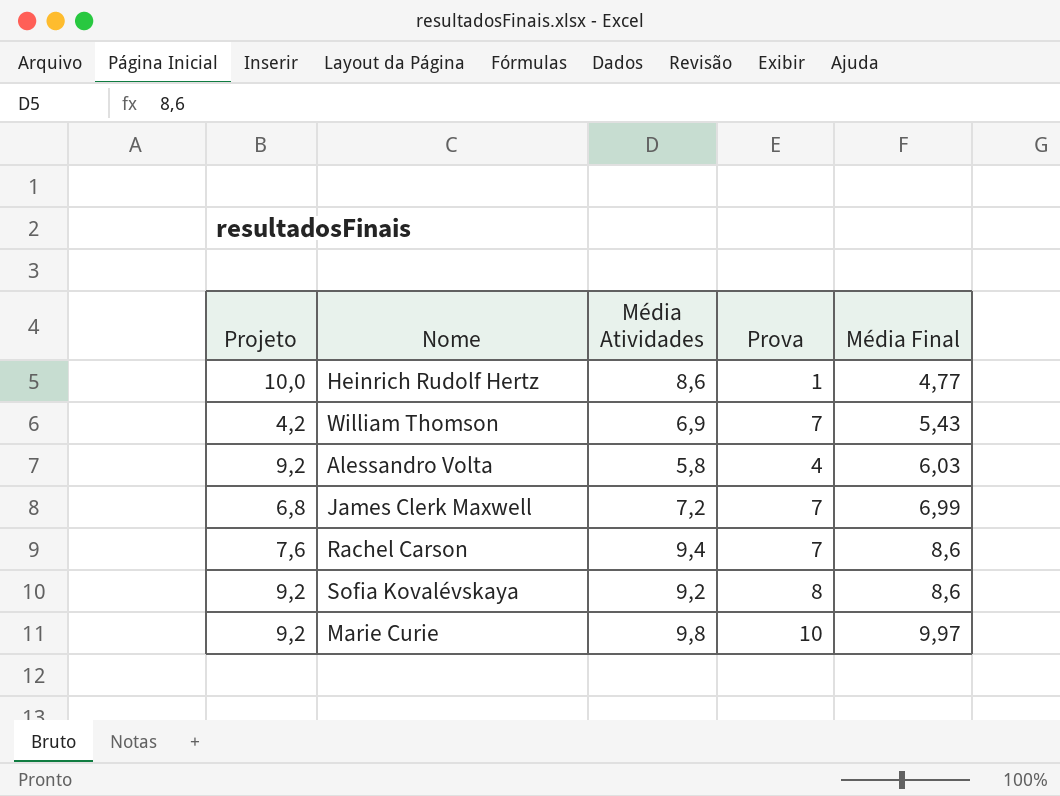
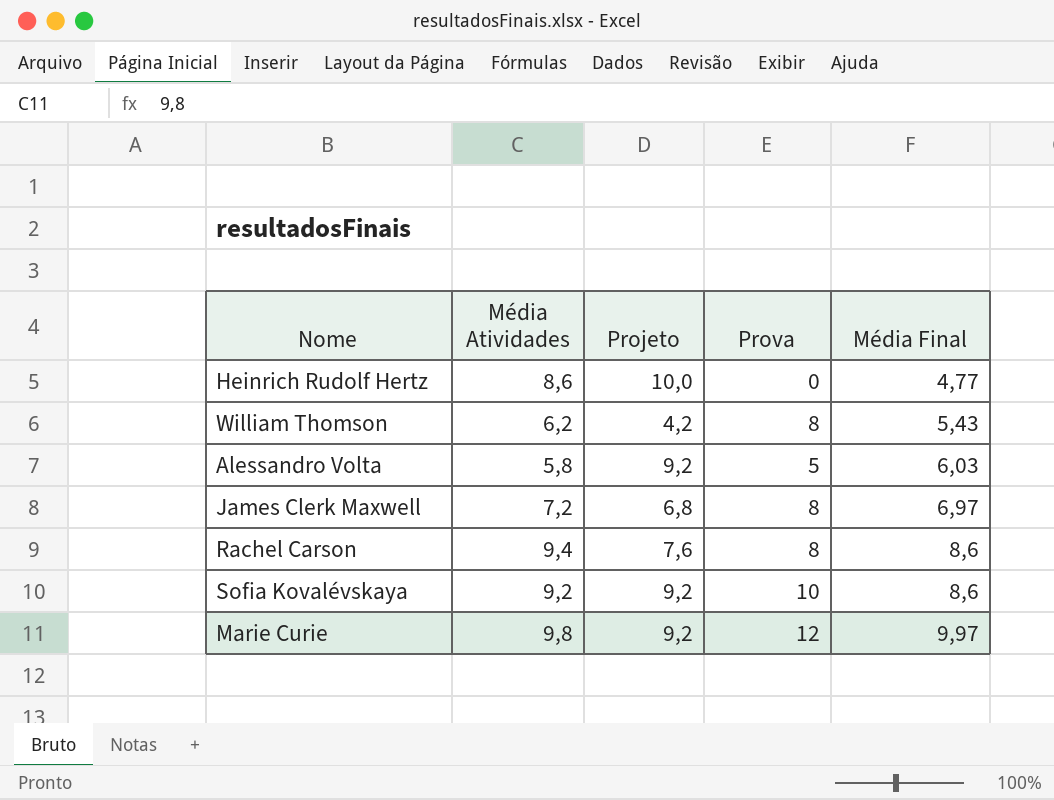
column Projeto | position: 1 -> 3
Heinrich Rudolf Hertz | Prova: 1 -> 0
William Thomson | Média Atividades: 6,9 -> 6,2
William Thomson | Prova: 7 -> 8
Alessandro Volta | Prova: 4 -> 5
James Clerk Maxwell | Prova: 7 -> 8
James Clerk Maxwell | Média Final: 6,99 -> 6,97
Rachel Carson | Prova: 7 -> 8
Sofia Kovalévskaya | Prova: 8 -> 10
Marie Curie | Prova: 10 -> 12

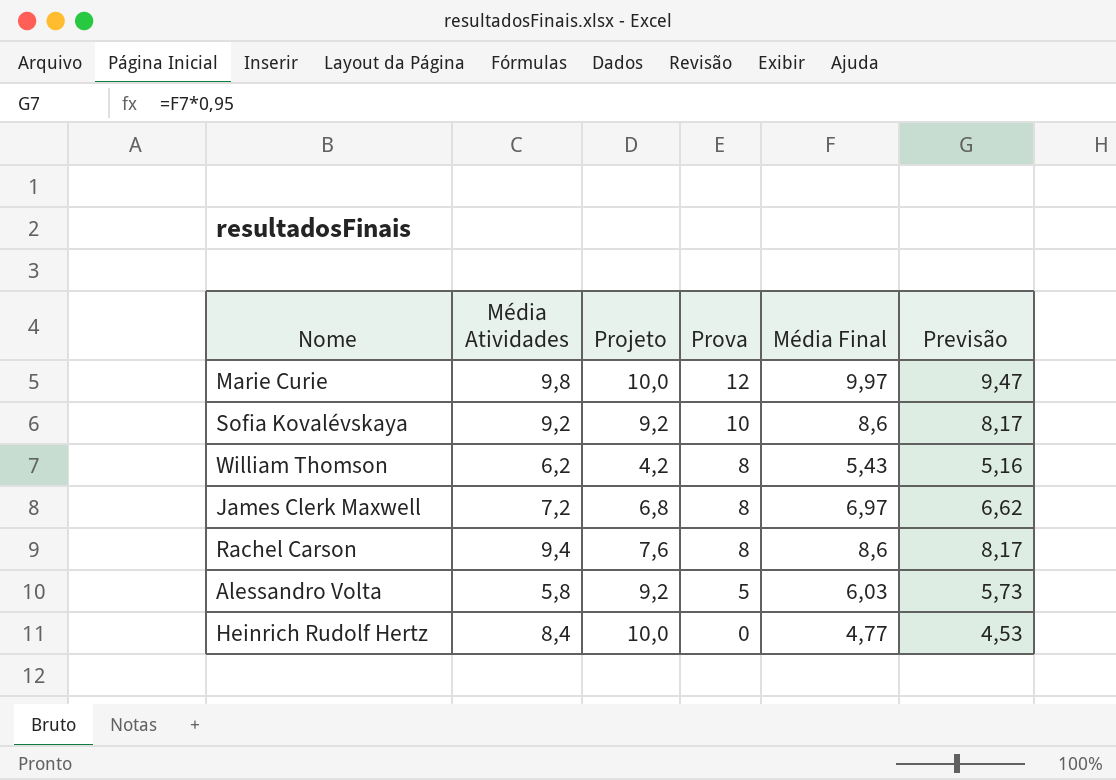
row order: Média Final ascending -> Prova descending
column Previsão | formula: none -> [Média Final] * 0,95
Marie Curie | Projeto: 9,2 -> 10,0
Heinrich Rudolf Hertz | Média Atividades: 8,6 -> 8,4

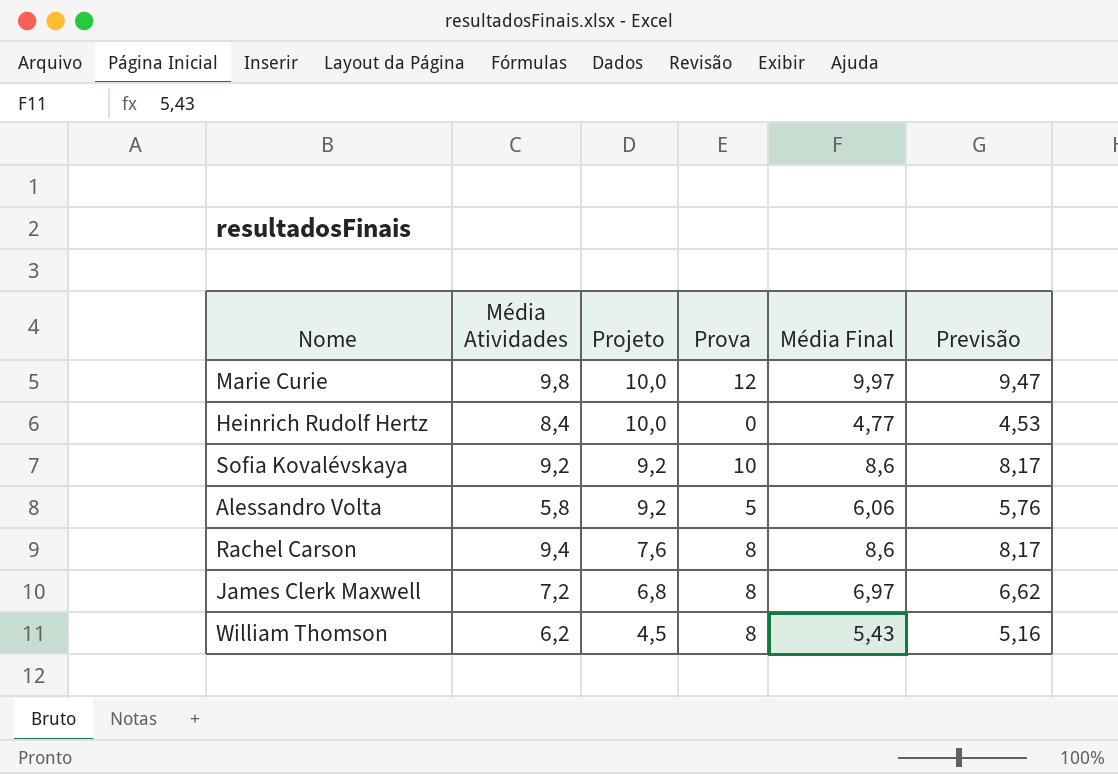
row order: Prova descending -> Projeto descending
Alessandro Volta | Média Final: 6,03 -> 6,06
Alessandro Volta | Previsão: 5,73 -> 5,76
William Thomson | Projeto: 4,2 -> 4,5

